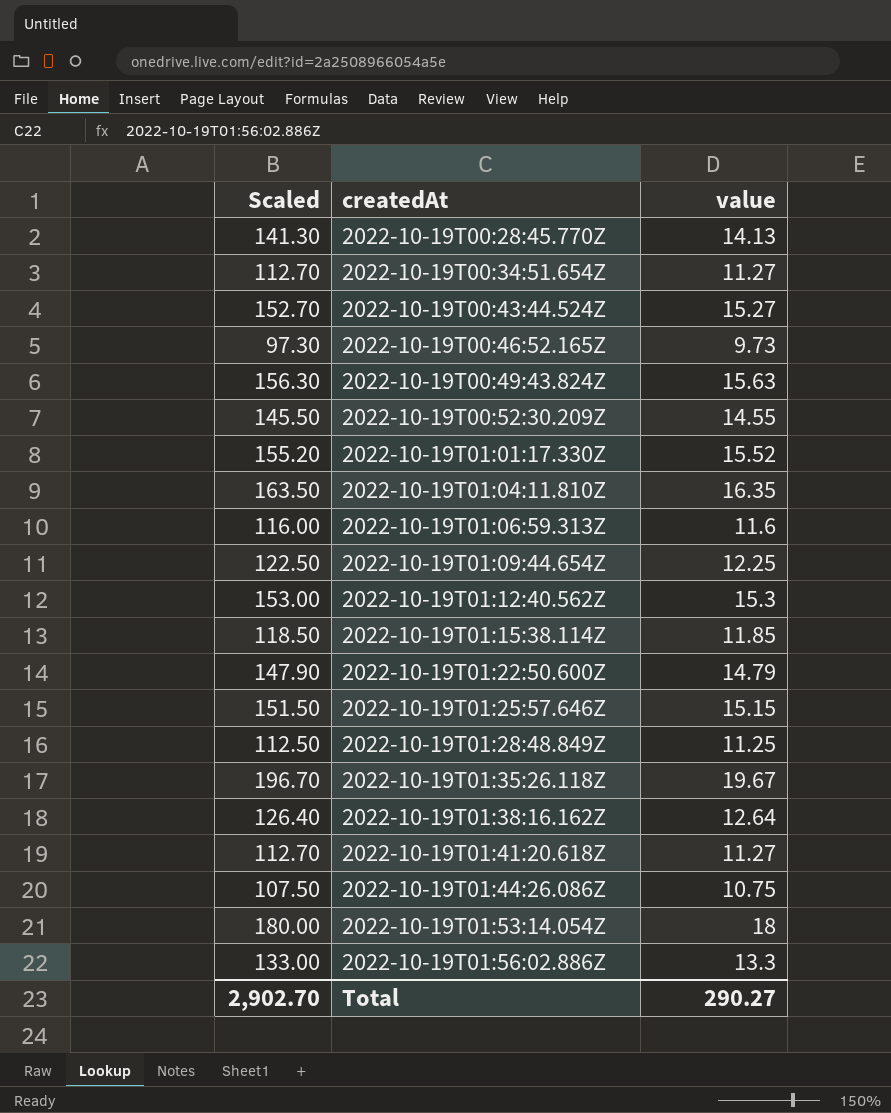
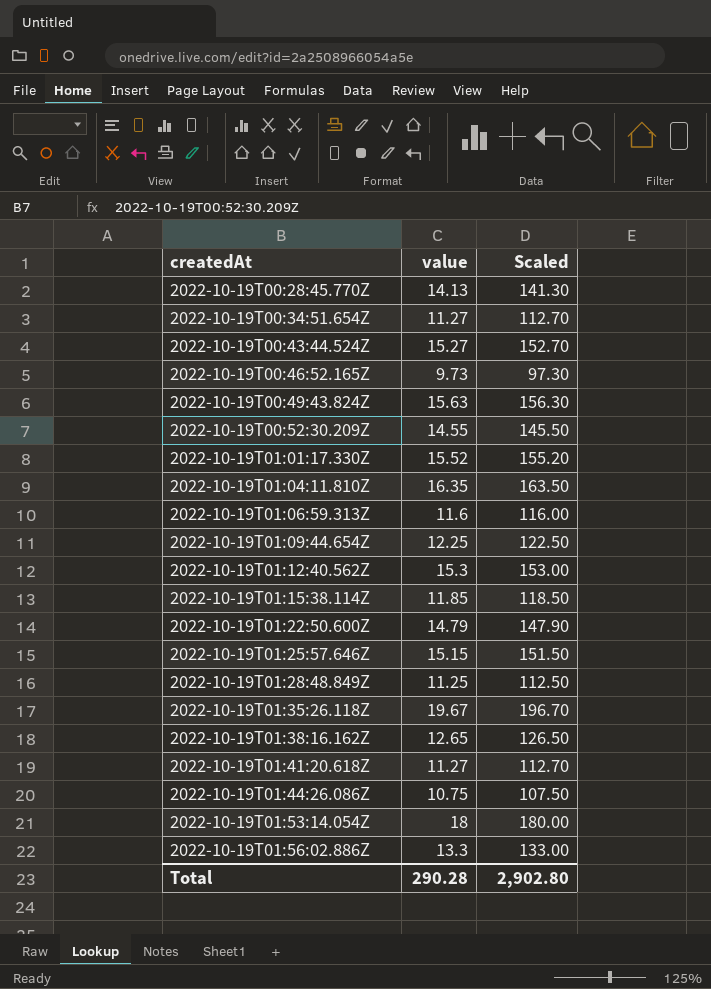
column Scaled | position: 1 -> 3
2022-10-19T01:38:16.162Z | value: 12.64 -> 12.65
2022-10-19T01:38:16.162Z | Scaled: 126.40 -> 126.50
Total | value: 290.27 -> 290.28
Total | Scaled: 2,902.70 -> 2,902.80

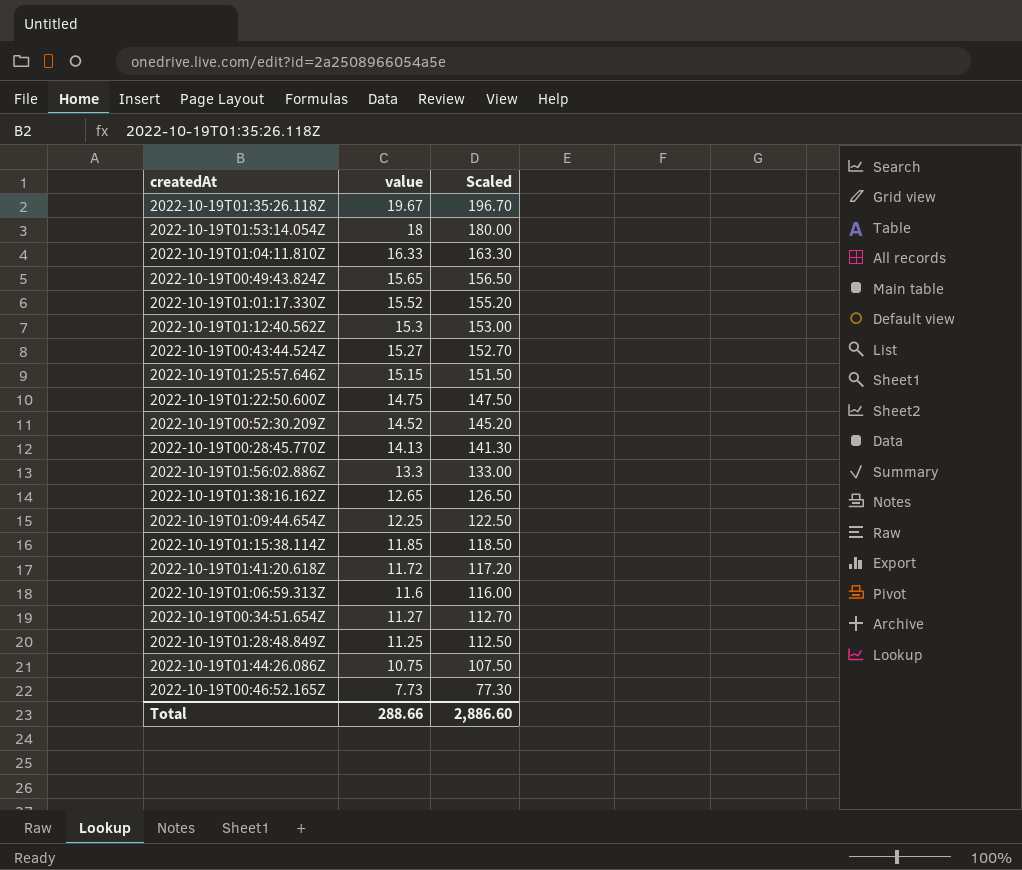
row order: createdAt ascending -> value descending
2022-10-19T01:04:11.810Z | value: 16.35 -> 16.33
2022-10-19T01:04:11.810Z | Scaled: 163.50 -> 163.30
2022-10-19T00:49:43.824Z | value: 15.63 -> 15.65
2022-10-19T00:49:43.824Z | Scaled: 156.30 -> 156.50
2022-10-19T01:22:50.600Z | value: 14.79 -> 14.75
2022-10-19T01:22:50.600Z | Scaled: 147.90 -> 147.50
2022-10-19T00:52:30.209Z | value: 14.55 -> 14.52
2022-10-19T00:52:30.209Z | Scaled: 145.50 -> 145.20
2022-10-19T01:41:20.618Z | value: 11.27 -> 11.72
2022-10-19T01:41:20.618Z | Scaled: 112.70 -> 117.20
2022-10-19T00:46:52.165Z | value: 9.73 -> 7.73
2022-10-19T00:46:52.165Z | Scaled: 97.30 -> 77.30
Total | value: 290.28 -> 288.66
Total | Scaled: 2,902.80 -> 2,886.60

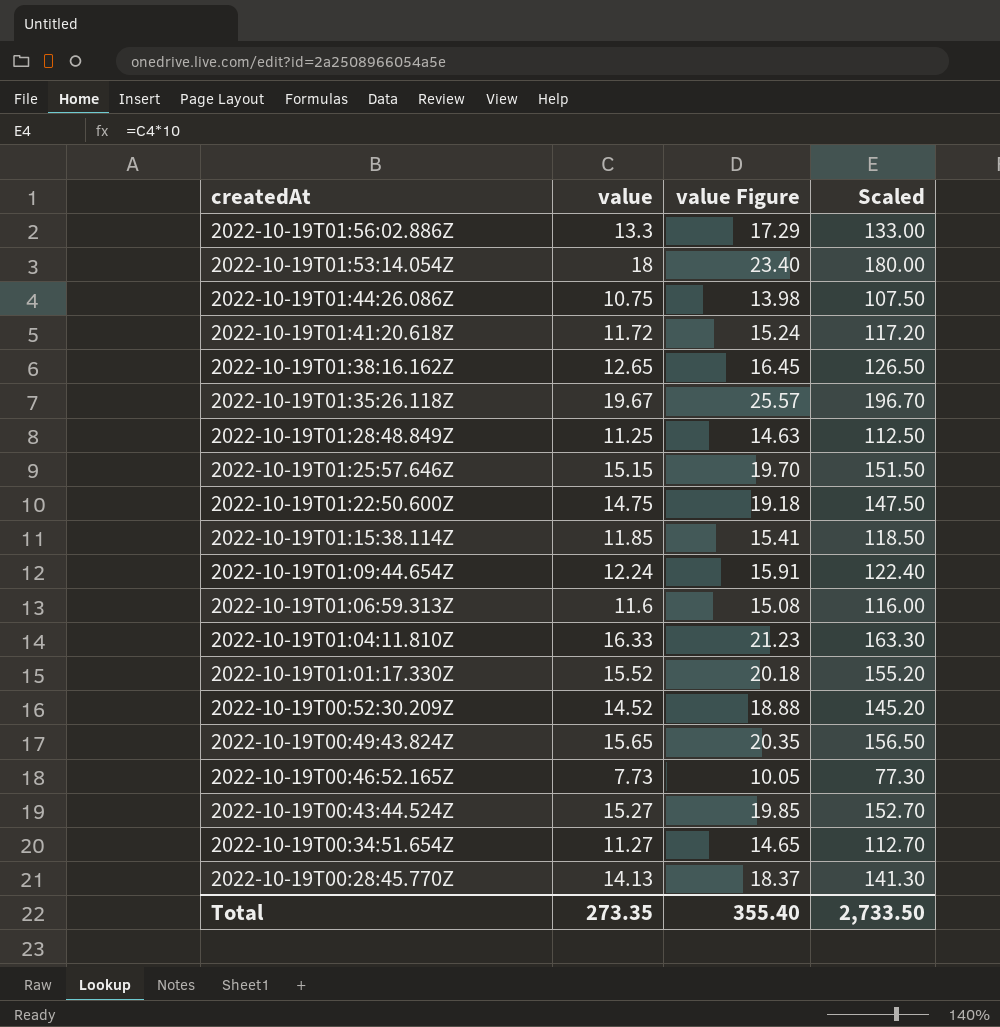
row order: value descending -> createdAt descending
column value Figure | formula: none -> [value] * 1.3
row 2022-10-19T01:12:40.562Z: 15.3 | 153.00 -> none
2022-10-19T01:09:44.654Z | value: 12.25 -> 12.24
2022-10-19T01:09:44.654Z | Scaled: 122.50 -> 122.40
Total | value: 288.66 -> 273.35
Total | Scaled: 2,886.60 -> 2,733.50

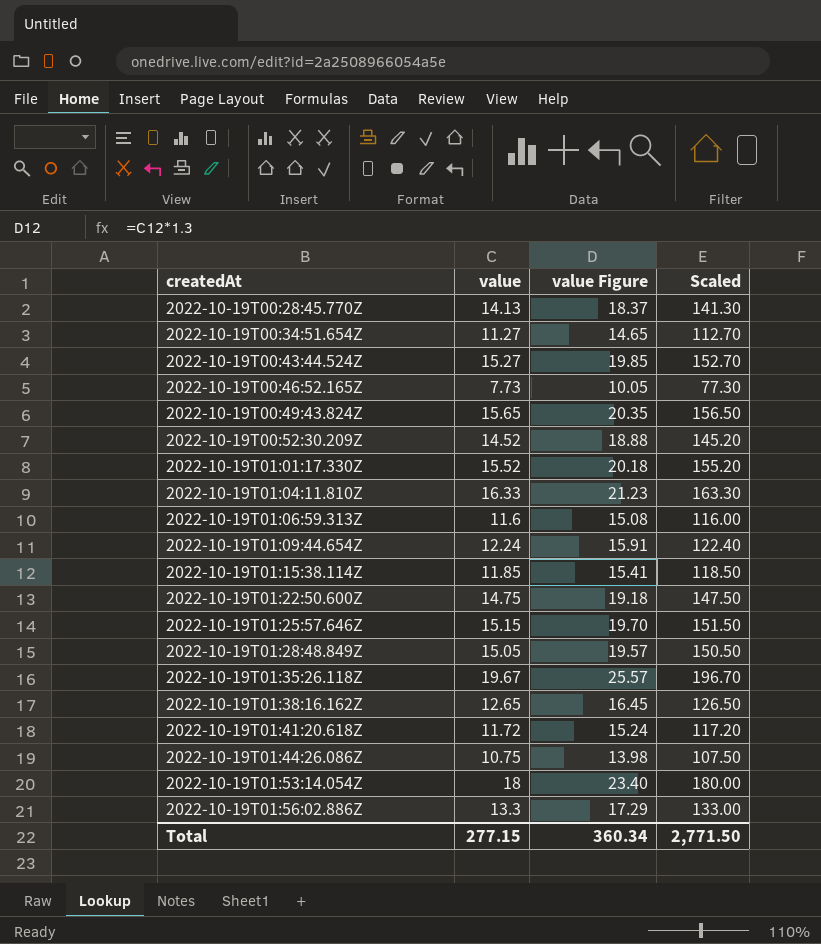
row order: createdAt descending -> createdAt ascending
2022-10-19T01:28:48.849Z | value: 11.25 -> 15.05
2022-10-19T01:28:48.849Z | value Figure: 14.63 -> 19.57
2022-10-19T01:28:48.849Z | Scaled: 112.50 -> 150.50
Total | value: 273.35 -> 277.15
Total | value Figure: 355.40 -> 360.34
Total | Scaled: 2,733.50 -> 2,771.50

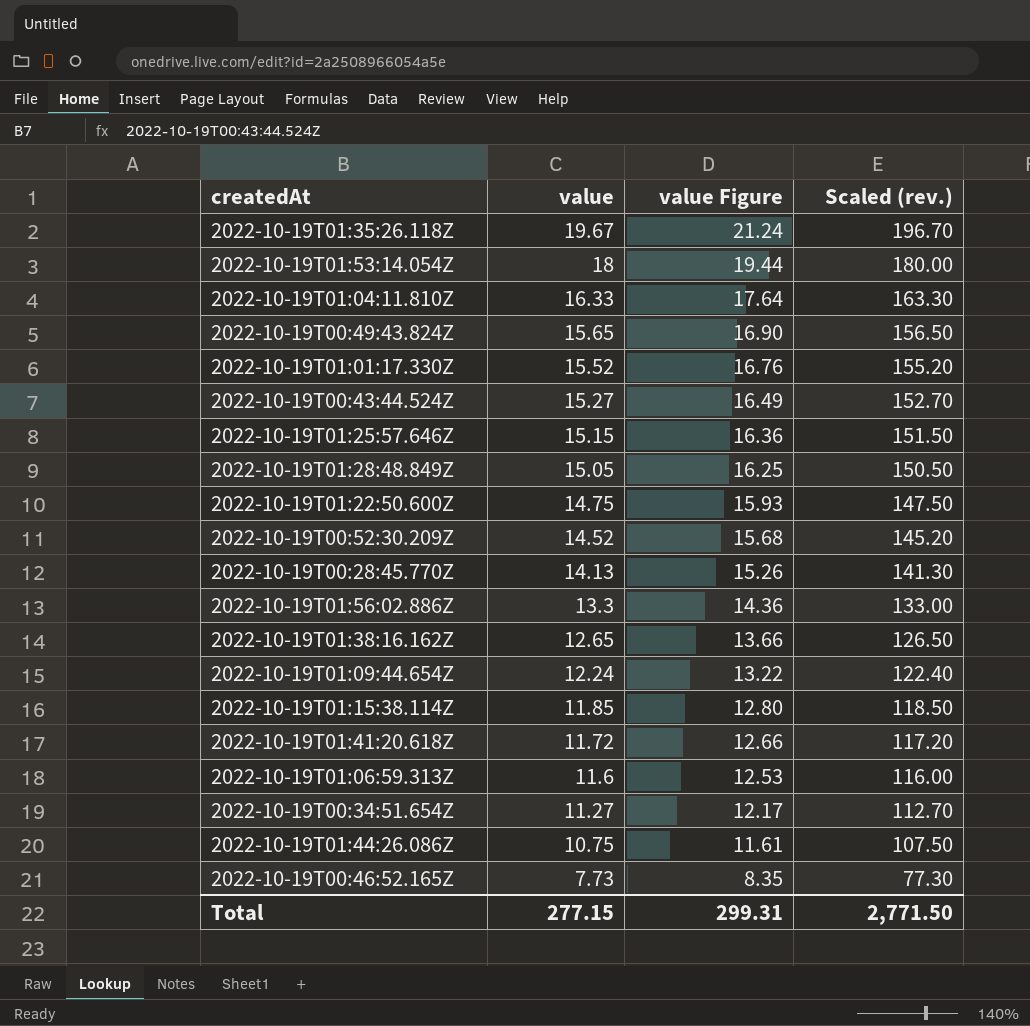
row order: createdAt ascending -> value descending
column value Figure | formula: [value] * 1.3 -> [value] * 1.08
column name: Scaled -> Scaled (rev.)
Total | value Figure: 360.34 -> 299.31

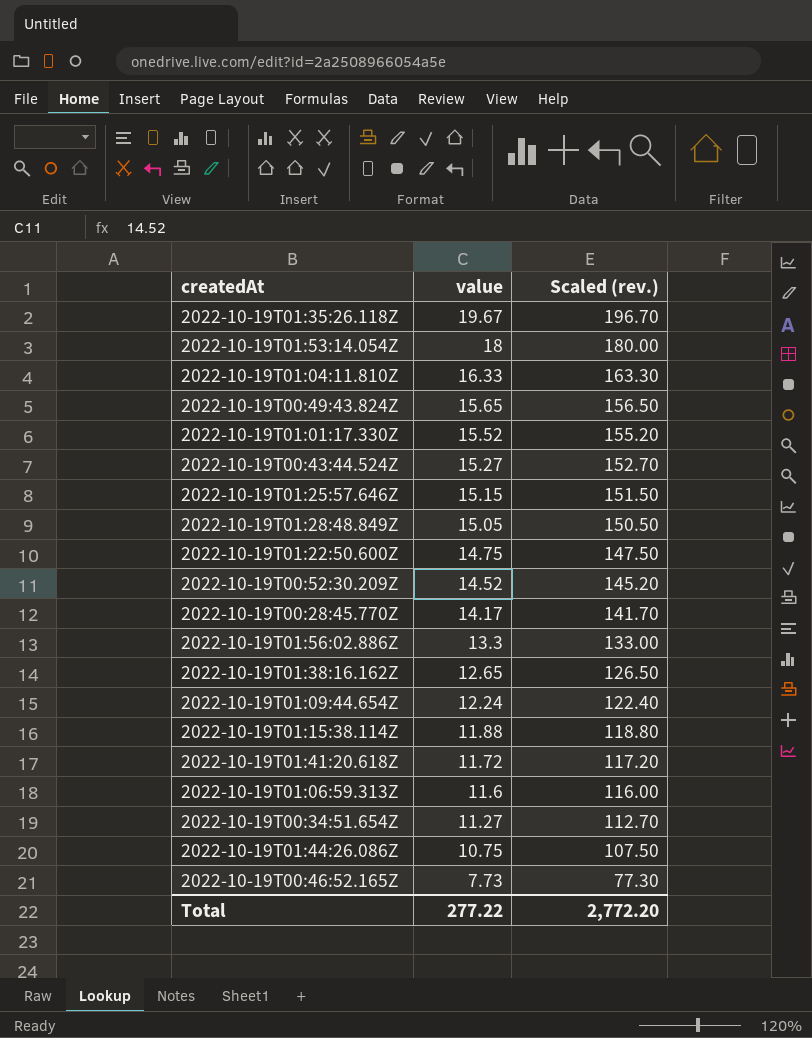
column value Figure | formula: [value] * 1.08 -> none
2022-10-19T00:28:45.770Z | value: 14.13 -> 14.17
2022-10-19T00:28:45.770Z | Scaled (rev.): 141.30 -> 141.70
2022-10-19T01:15:38.114Z | value: 11.85 -> 11.88
2022-10-19T01:15:38.114Z | Scaled (rev.): 118.50 -> 118.80
Total | value: 277.15 -> 277.22
Total | Scaled (rev.): 2,771.50 -> 2,772.20

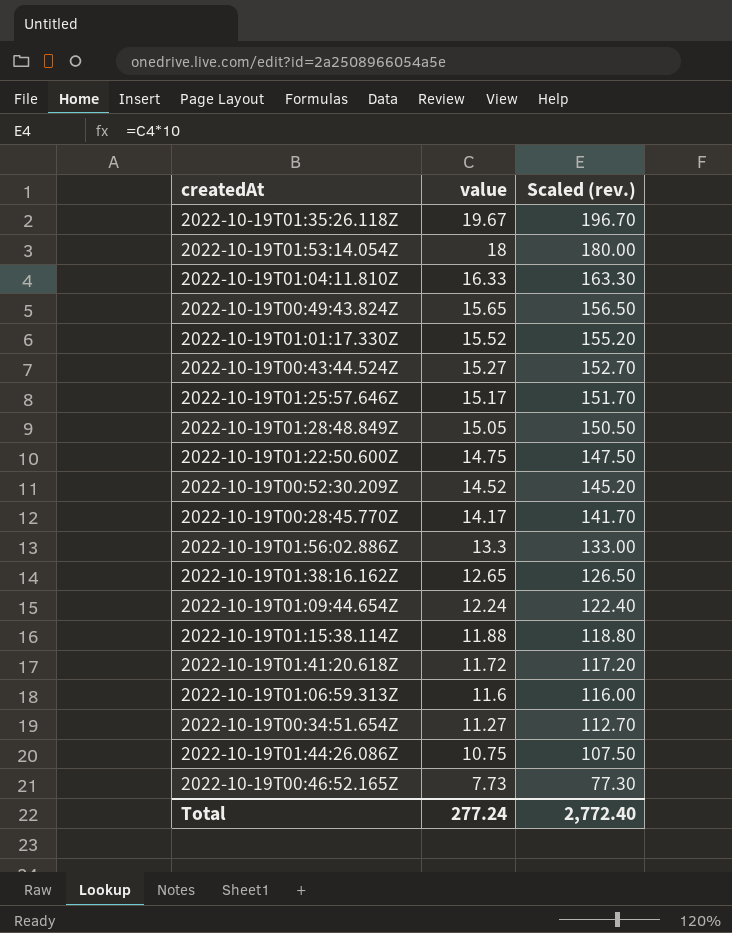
2022-10-19T01:25:57.646Z | value: 15.15 -> 15.17
2022-10-19T01:25:57.646Z | Scaled (rev.): 151.50 -> 151.70
Total | value: 277.22 -> 277.24
Total | Scaled (rev.): 2,772.20 -> 2,772.40

